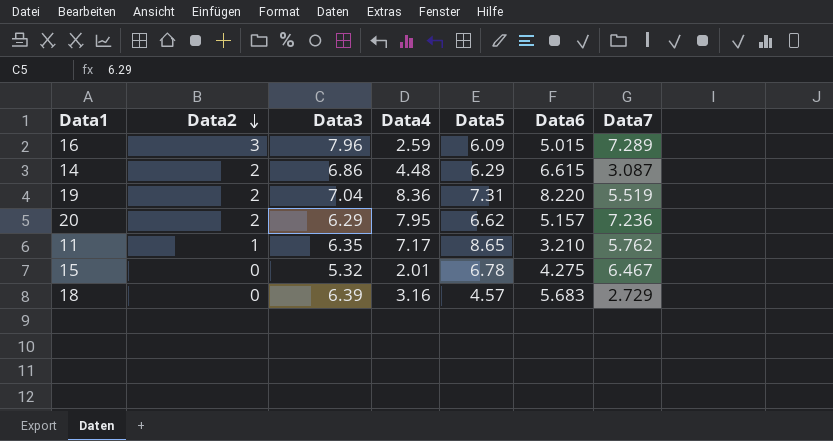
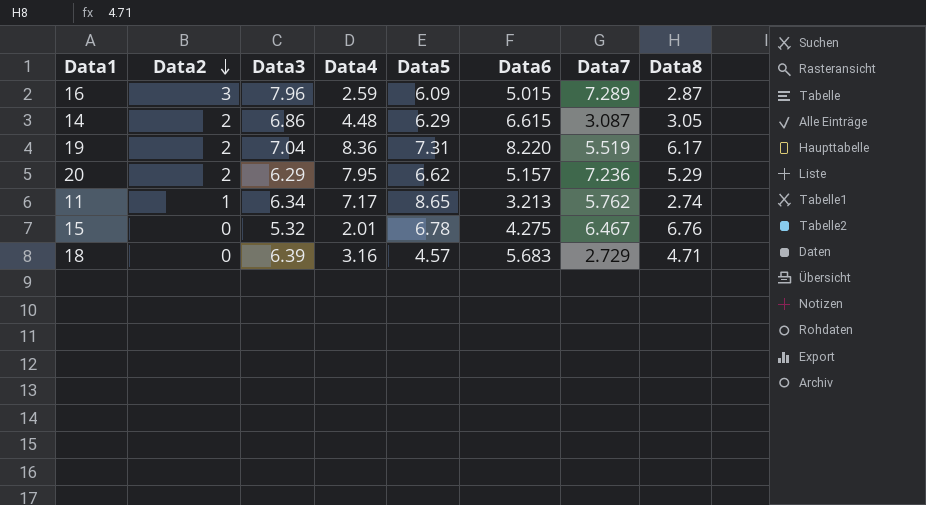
column Data8 | position: none -> 8
11 | Data3: 6.35 -> 6.34
11 | Data6: 3.210 -> 3.213

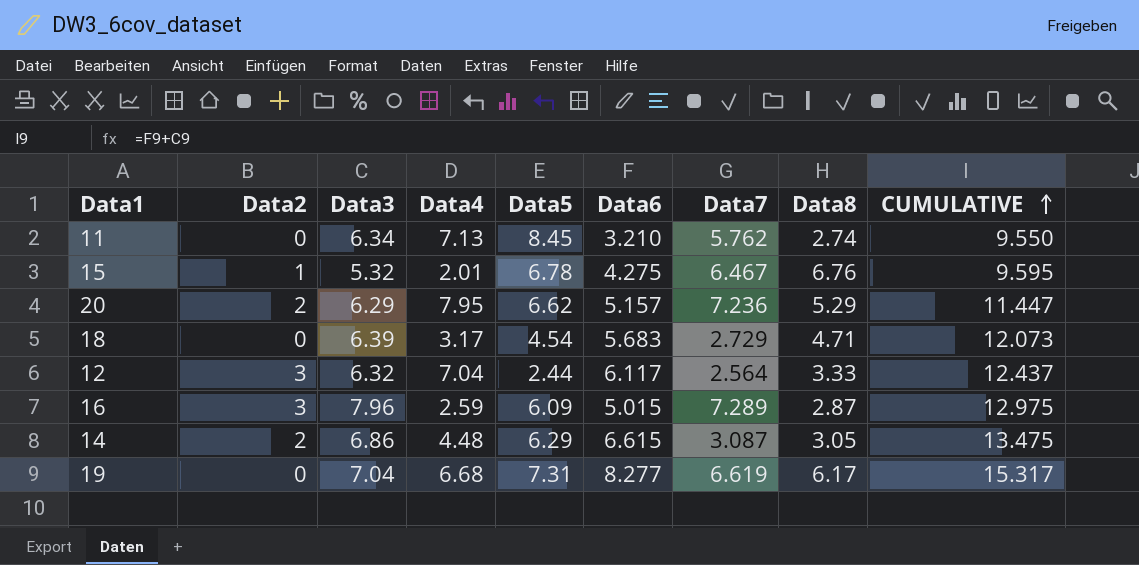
row order: Data2 descending -> CUMULATIVE ascending
column CUMULATIVE | formula: none -> [Data3] + [Data6]
11 | Data2: 1 -> 0
11 | Data4: 7.17 -> 7.13
11 | Data5: 8.65 -> 8.45
11 | Data6: 3.213 -> 3.210
15 | Data2: 0 -> 1
18 | Data4: 3.16 -> 3.17
18 | Data5: 4.57 -> 4.54
row 12: none -> 3 | 6.32 | 7.04 | 2.44 | 6.117 | 2.564 | 3.33 | 12.437
19 | Data2: 2 -> 0
19 | Data4: 8.36 -> 6.68
19 | Data6: 8.220 -> 8.277
19 | Data7: 5.519 -> 6.619

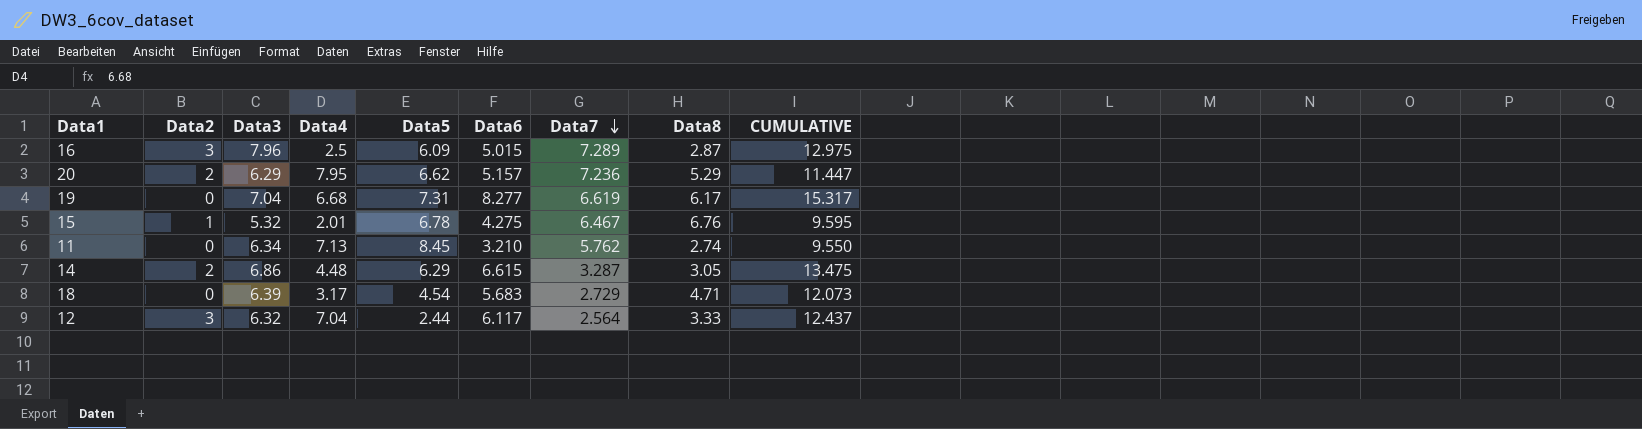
row order: CUMULATIVE ascending -> Data7 descending
16 | Data4: 2.59 -> 2.5
14 | Data7: 3.087 -> 3.287

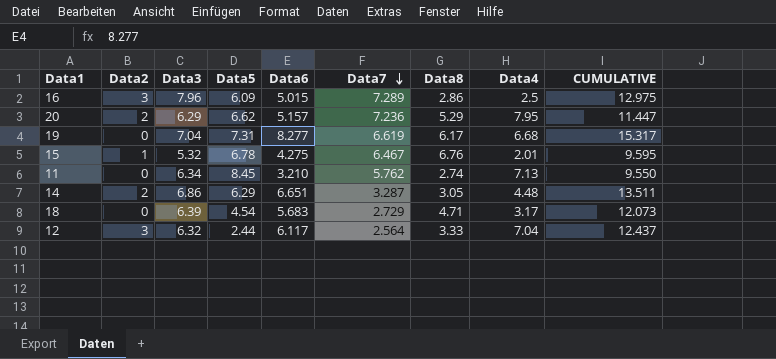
column Data4 | position: 4 -> 8
16 | Data8: 2.87 -> 2.86
14 | Data6: 6.615 -> 6.651
14 | CUMULATIVE: 13.475 -> 13.511

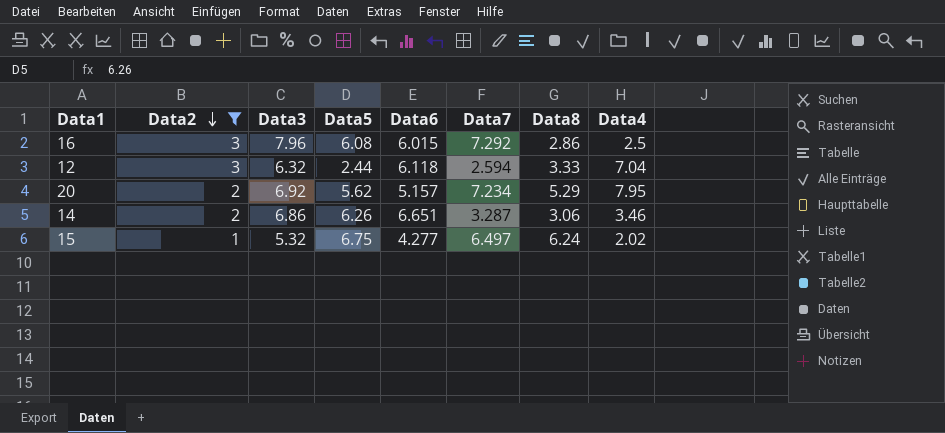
filter: none -> Data2 != 0
row order: Data7 descending -> Data2 descending
column CUMULATIVE | formula: [Data3] + [Data6] -> none
16 | Data5: 6.09 -> 6.08
16 | Data6: 5.015 -> 6.015
16 | Data7: 7.289 -> 7.292
12 | Data6: 6.117 -> 6.118
12 | Data7: 2.564 -> 2.594
20 | Data3: 6.29 -> 6.92
20 | Data5: 6.62 -> 5.62
20 | Data7: 7.236 -> 7.234
14 | Data5: 6.29 -> 6.26
14 | Data8: 3.05 -> 3.06
14 | Data4: 4.48 -> 3.46
15 | Data5: 6.78 -> 6.75
15 | Data6: 4.275 -> 4.277
15 | Data7: 6.467 -> 6.497
15 | Data8: 6.76 -> 6.24
15 | Data4: 2.01 -> 2.02

